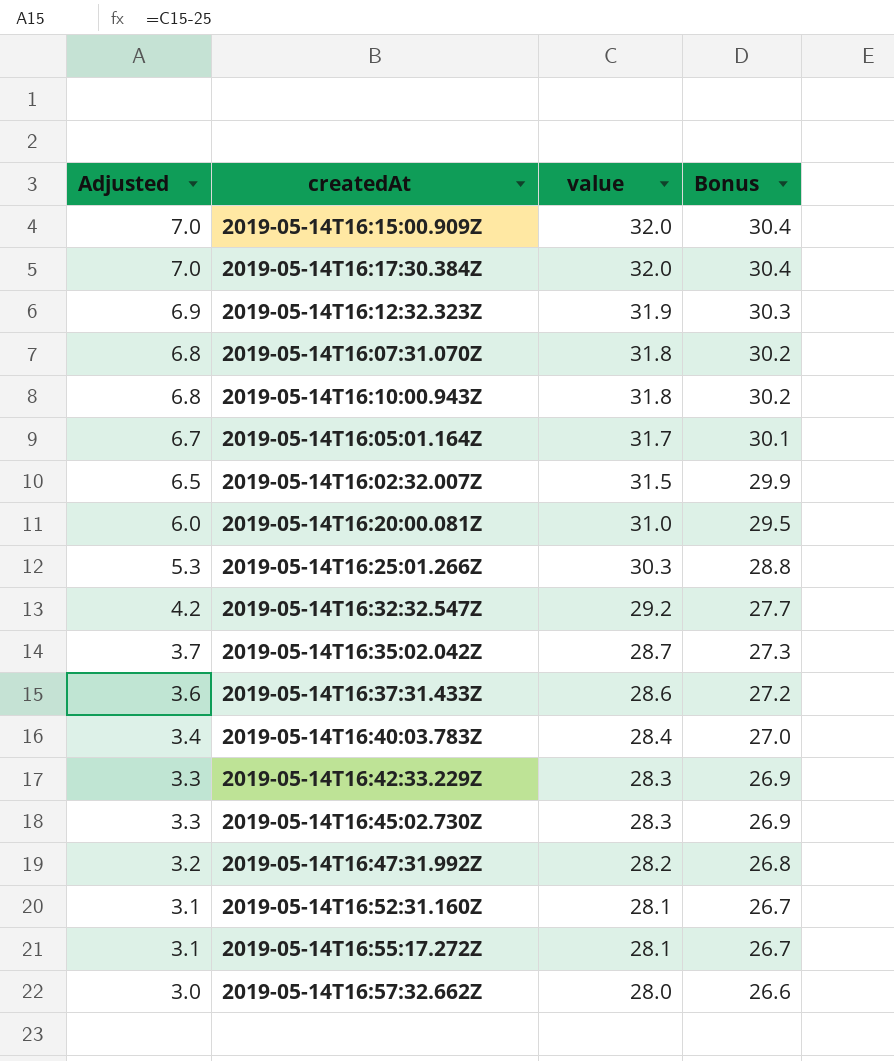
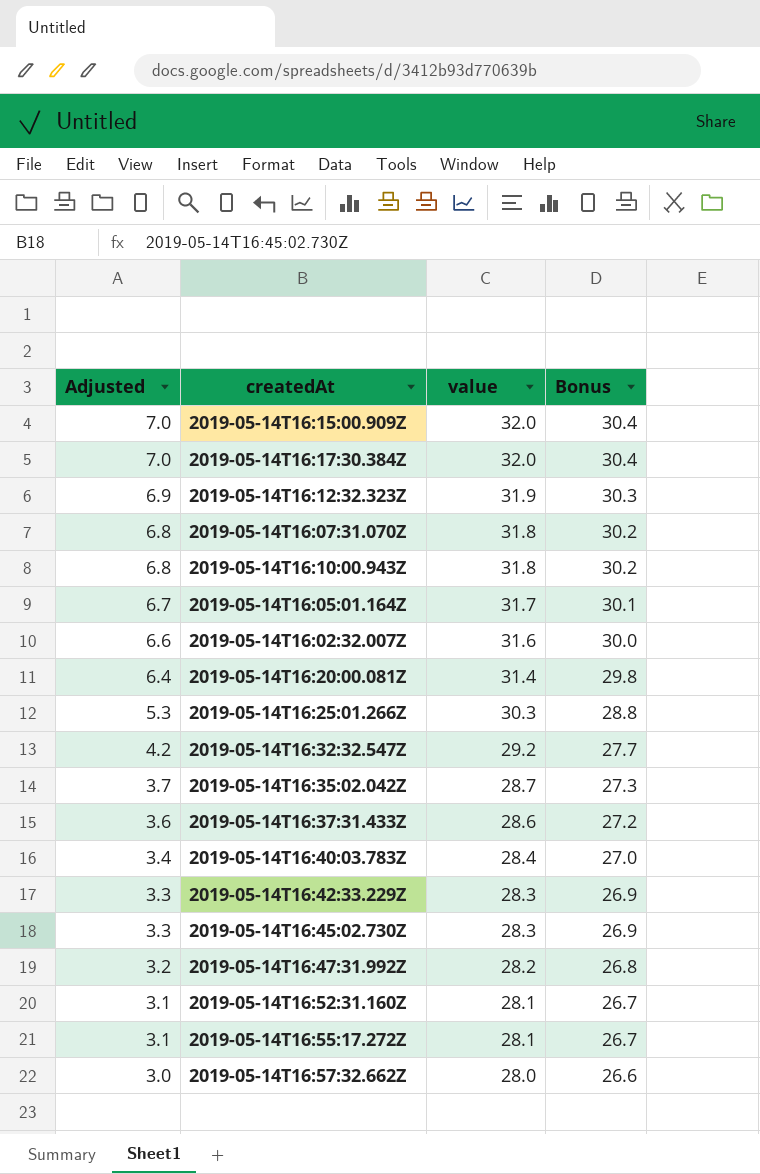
2019-05-14T16:02:32.007Z | Adjusted: 6.5 -> 6.6
2019-05-14T16:02:32.007Z | value: 31.5 -> 31.6
2019-05-14T16:02:32.007Z | Bonus: 29.9 -> 30.0
2019-05-14T16:20:00.081Z | Adjusted: 6.0 -> 6.4
2019-05-14T16:20:00.081Z | value: 31.0 -> 31.4
2019-05-14T16:20:00.081Z | Bonus: 29.5 -> 29.8

